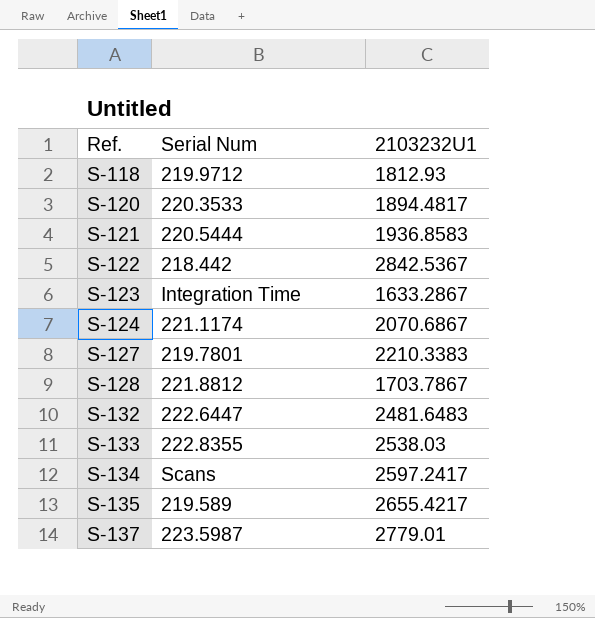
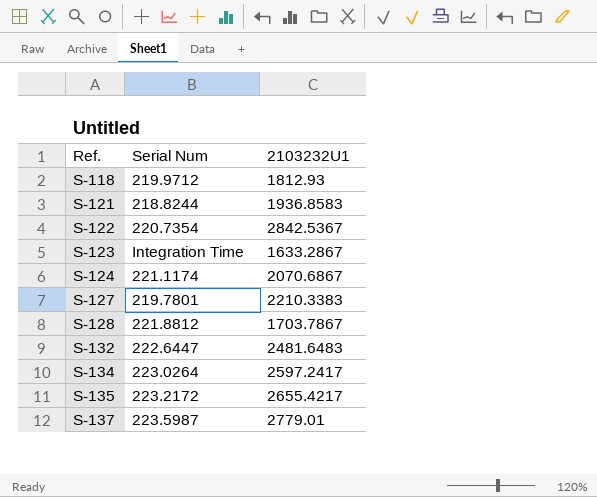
row S-120: 220.3533 | 1894.4817 -> none
row S-133: 222.8355 | 2538.03 -> none
S-121 | Serial Num: 220.5444 -> 218.8244
S-122 | Serial Num: 218.442 -> 220.7354
S-134 | Serial Num: Scans -> 223.0264
S-135 | Serial Num: 219.589 -> 223.2172

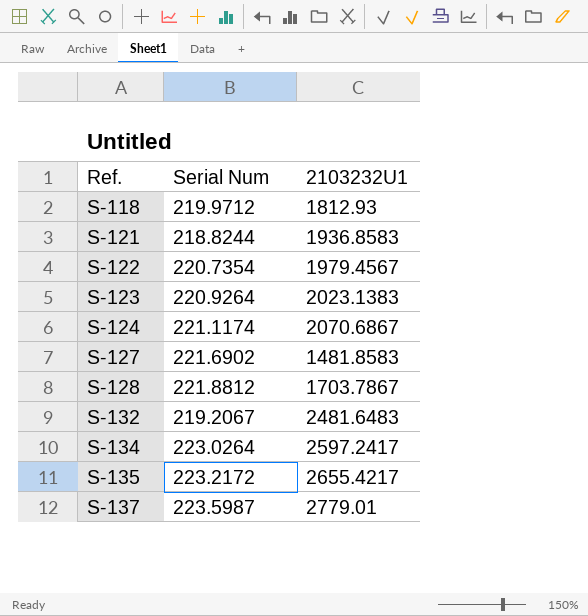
S-122 | 2103232U1: 2842.5367 -> 1979.4567
S-123 | Serial Num: Integration Time -> 220.9264
S-123 | 2103232U1: 1633.2867 -> 2023.1383
S-127 | Serial Num: 219.7801 -> 221.6902
S-127 | 2103232U1: 2210.3383 -> 1481.8583
S-132 | Serial Num: 222.6447 -> 219.2067

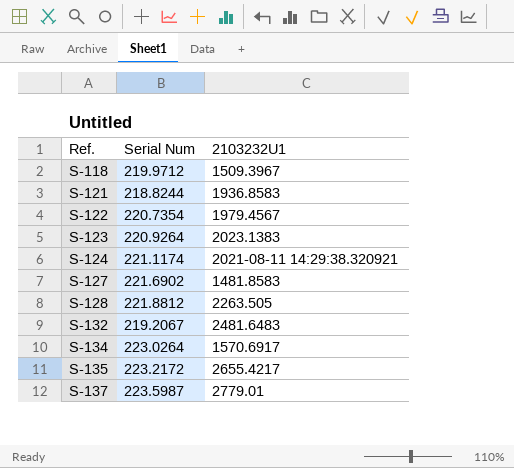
S-118 | 2103232U1: 1812.93 -> 1509.3967
S-124 | 2103232U1: 2070.6867 -> 2021-08-11 14:29:38.320921
S-128 | 2103232U1: 1703.7867 -> 2263.505
S-134 | 2103232U1: 2597.2417 -> 1570.6917

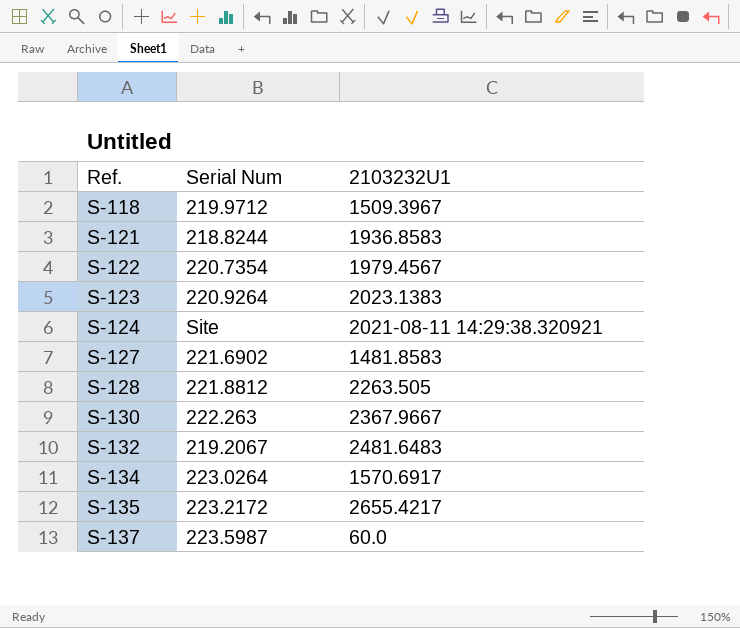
S-124 | Serial Num: 221.1174 -> Site
row S-130: none -> 222.263 | 2367.9667
S-137 | 2103232U1: 2779.01 -> 60.0

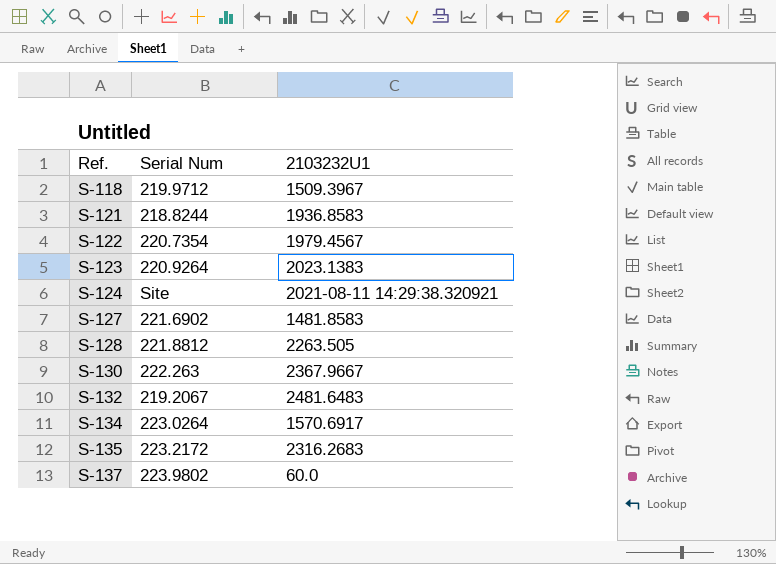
S-135 | 2103232U1: 2655.4217 -> 2316.2683
S-137 | Serial Num: 223.5987 -> 223.9802

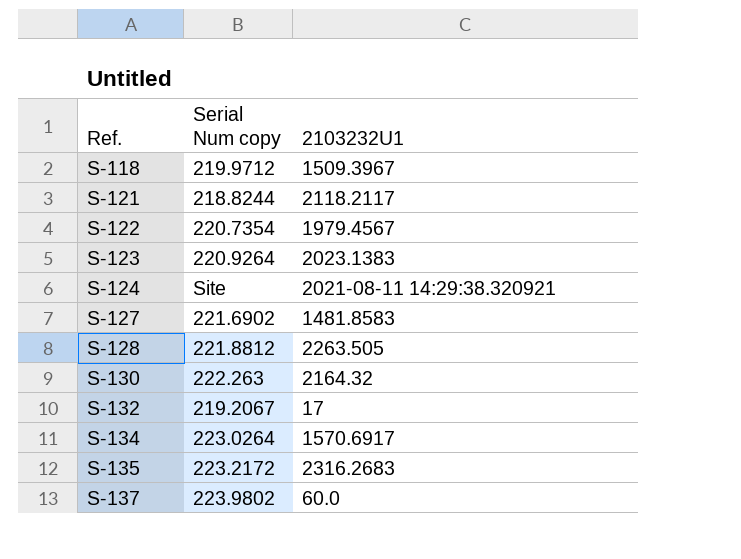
column name: Serial Num -> Serial Num copy
S-121 | 2103232U1: 1936.8583 -> 2118.2117
S-130 | 2103232U1: 2367.9667 -> 2164.32
S-132 | 2103232U1: 2481.6483 -> 17

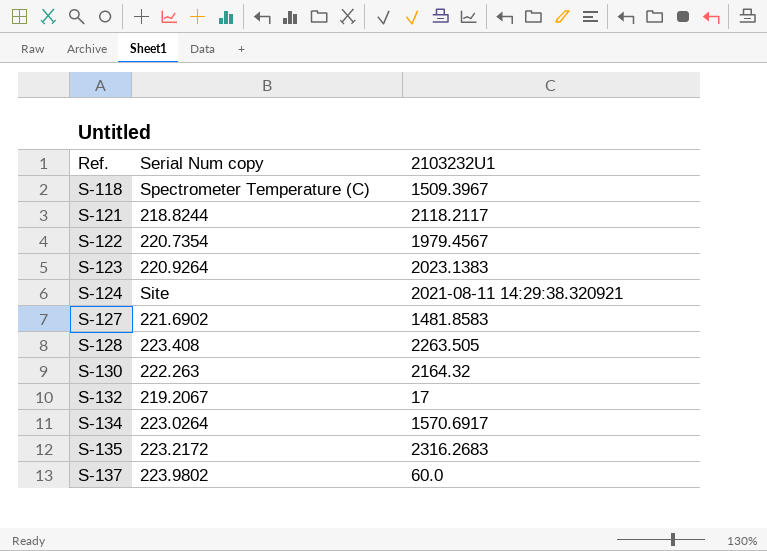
S-118 | Serial Num copy: 219.9712 -> Spectrometer Temperature (C)
S-128 | Serial Num copy: 221.8812 -> 223.408

